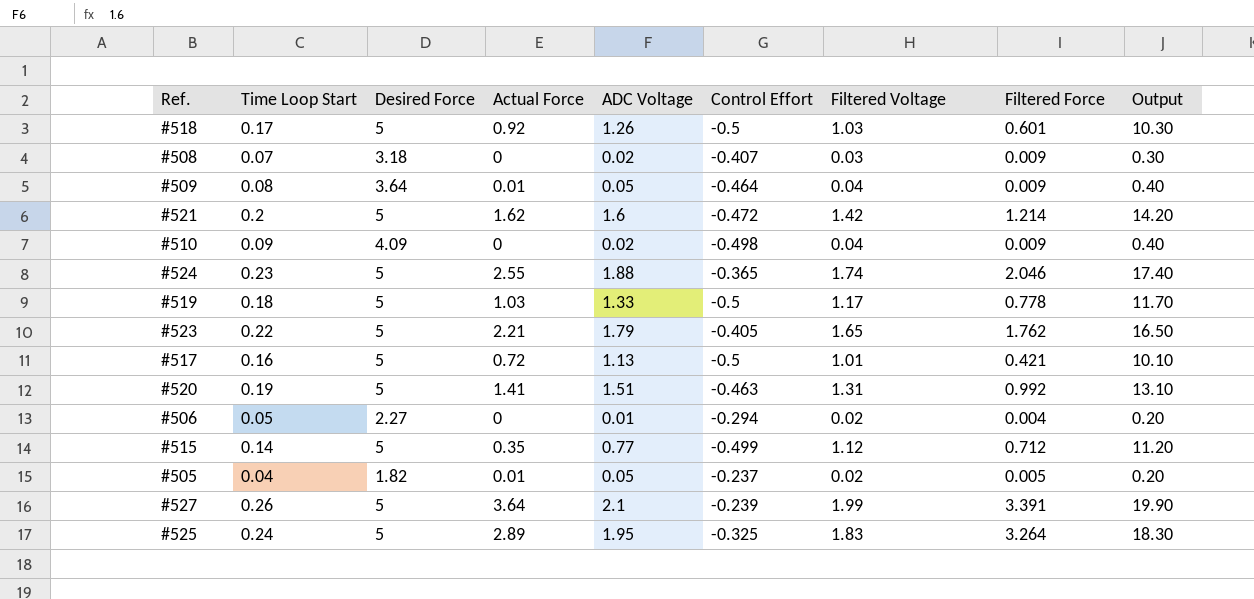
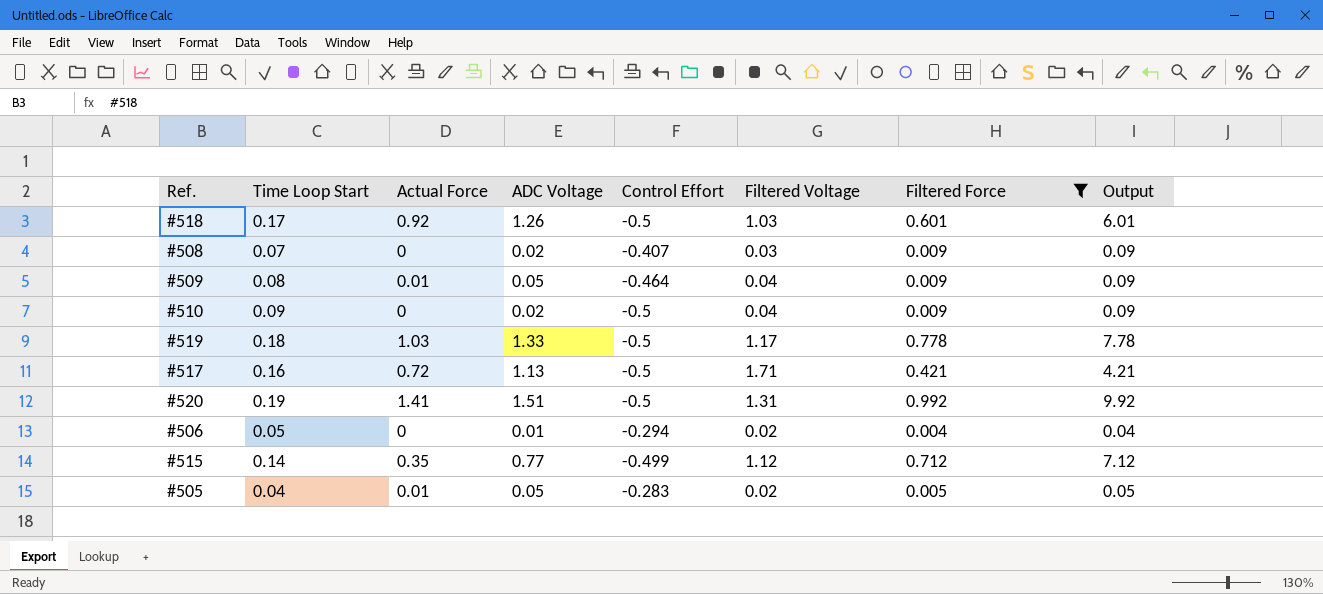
filter: none -> Filtered Force <= 0.992
column Desired Force | position: 3 -> none
column Output | formula: [Filtered Voltage] * 10 -> [Filtered Force] * 10
#510 | Control Effort: -0.498 -> -0.5
#517 | Filtered Voltage: 1.01 -> 1.71
#520 | Control Effort: -0.463 -> -0.5
#505 | Control Effort: -0.237 -> -0.283

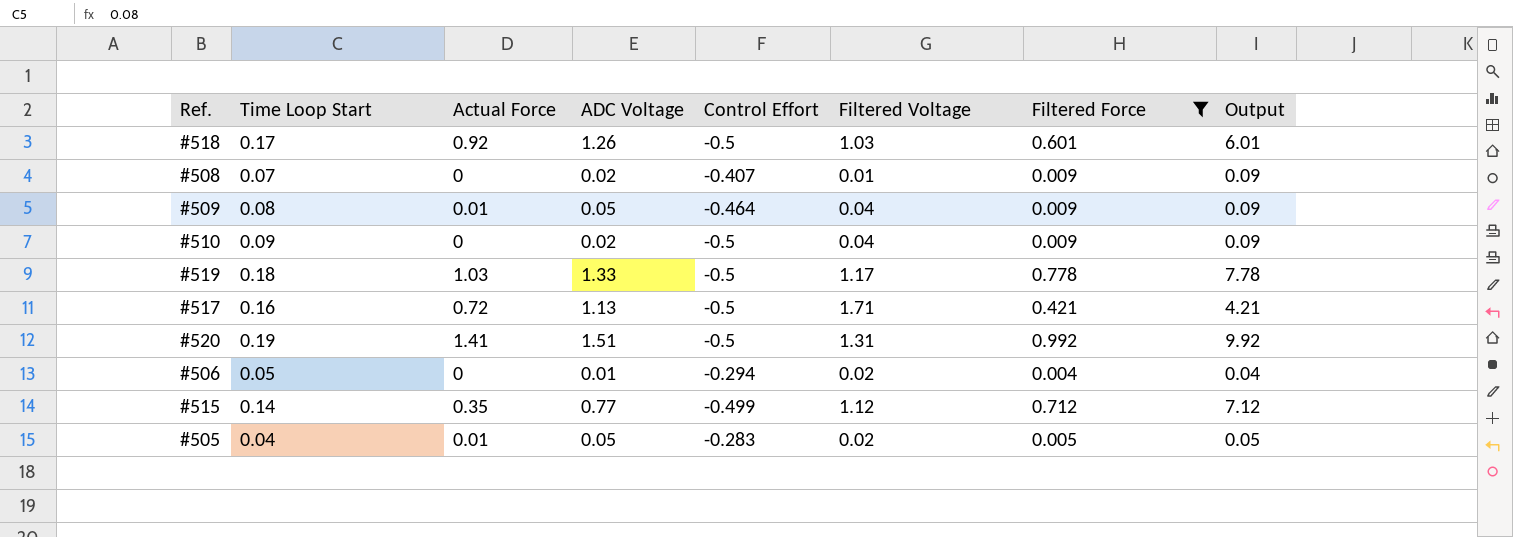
#508 | Filtered Voltage: 0.03 -> 0.01

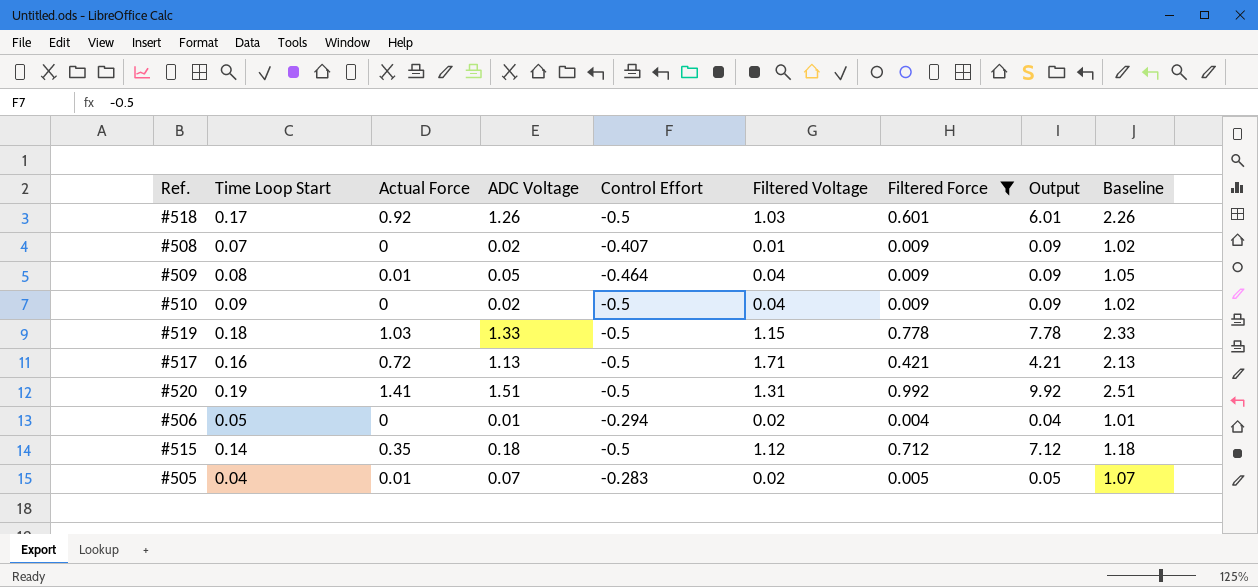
column Baseline | formula: none -> [ADC Voltage] + 1
#519 | Filtered Voltage: 1.17 -> 1.15
#515 | ADC Voltage: 0.77 -> 0.18
#515 | Control Effort: -0.499 -> -0.5
#505 | ADC Voltage: 0.05 -> 0.07

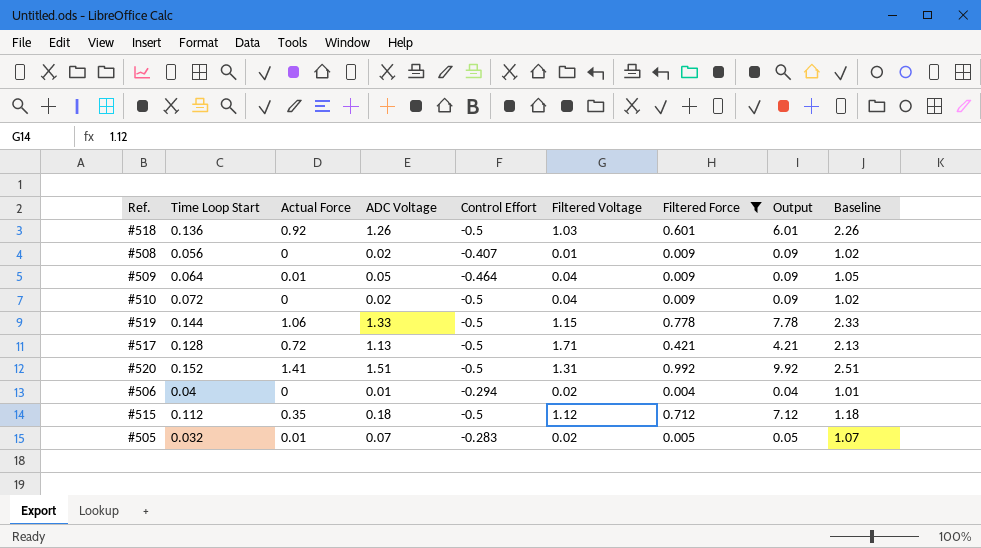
#518 | Time Loop Start: 0.17 -> 0.136
#508 | Time Loop Start: 0.07 -> 0.056
#509 | Time Loop Start: 0.08 -> 0.064
#510 | Time Loop Start: 0.09 -> 0.072
#519 | Time Loop Start: 0.18 -> 0.144
#519 | Actual Force: 1.03 -> 1.06
#517 | Time Loop Start: 0.16 -> 0.128
#520 | Time Loop Start: 0.19 -> 0.152
#506 | Time Loop Start: 0.05 -> 0.04
#515 | Time Loop Start: 0.14 -> 0.112
#505 | Time Loop Start: 0.04 -> 0.032

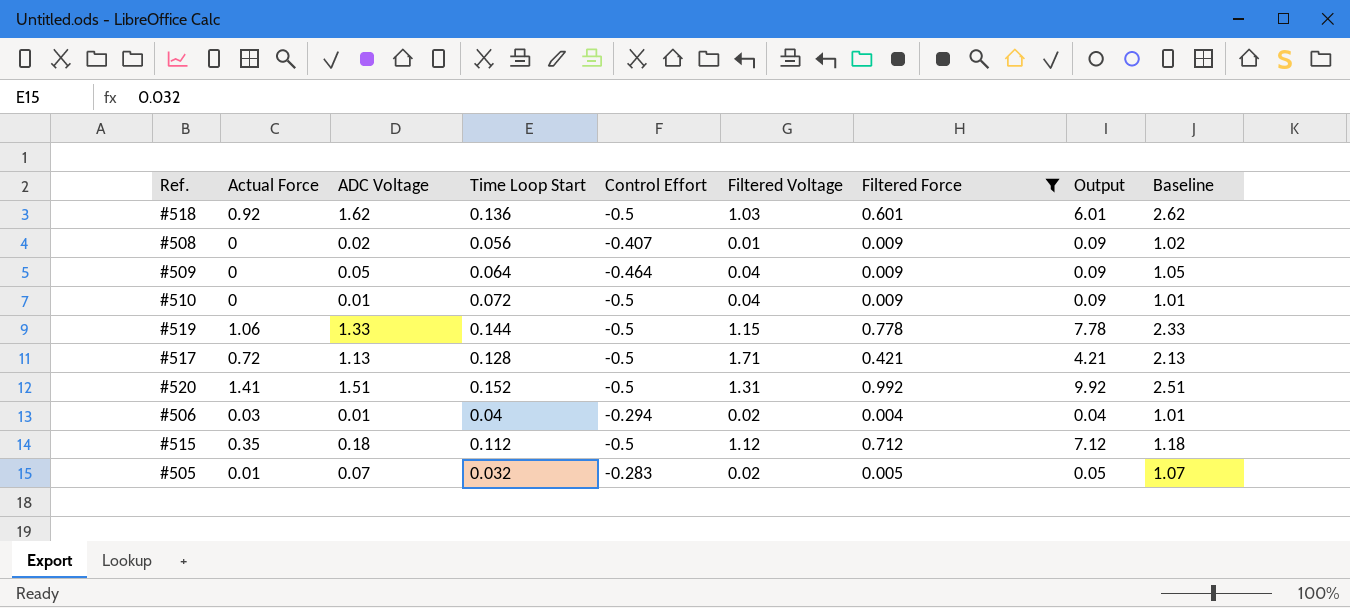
column Time Loop Start | position: 2 -> 4
#518 | ADC Voltage: 1.26 -> 1.62
#518 | Baseline: 2.26 -> 2.62
#509 | Actual Force: 0.01 -> 0
#510 | ADC Voltage: 0.02 -> 0.01
#510 | Baseline: 1.02 -> 1.01
#506 | Actual Force: 0 -> 0.03

